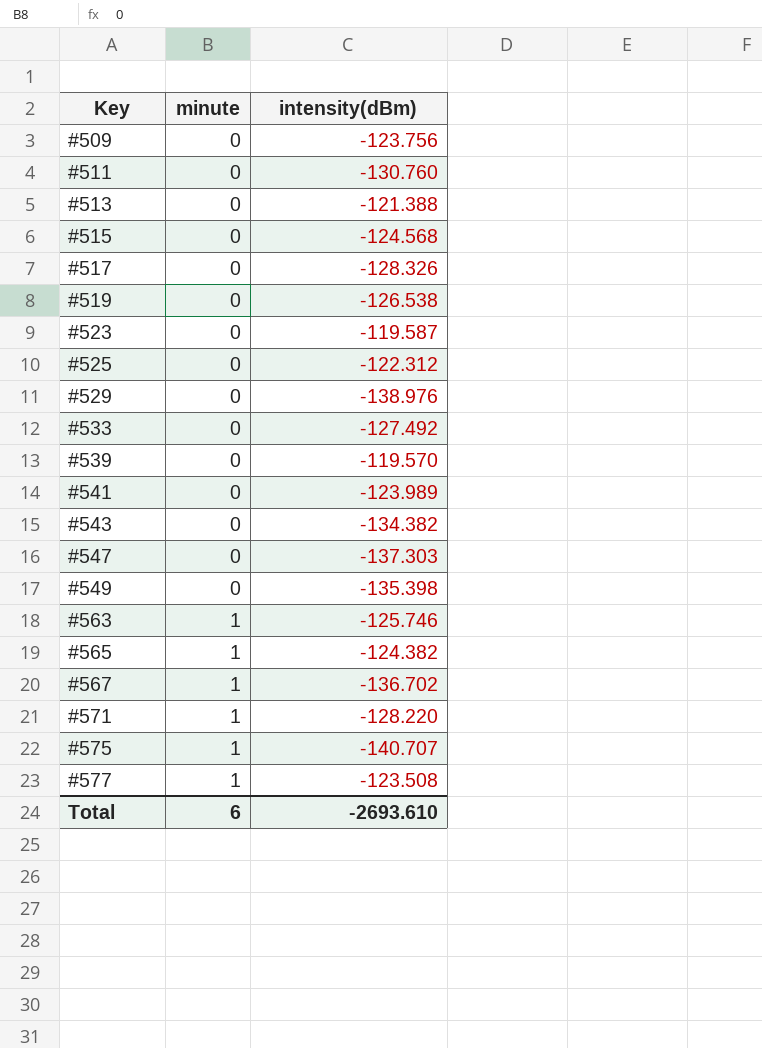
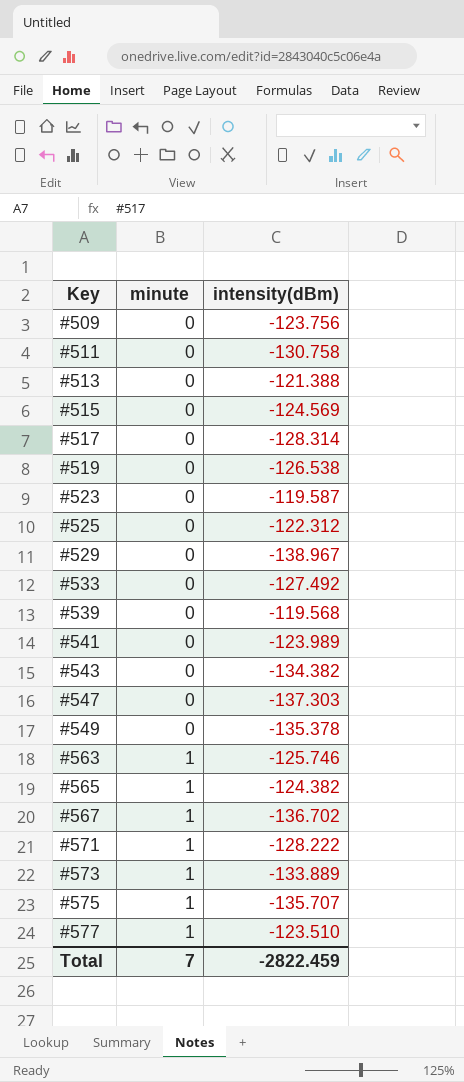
#511 | intensity(dBm): -130.760 -> -130.758
#515 | intensity(dBm): -124.568 -> -124.569
#517 | intensity(dBm): -128.326 -> -128.314
#529 | intensity(dBm): -138.976 -> -138.967
#539 | intensity(dBm): -119.570 -> -119.568
#549 | intensity(dBm): -135.398 -> -135.378
#571 | intensity(dBm): -128.220 -> -128.222
row #573: none -> 1 | -133.889
#575 | intensity(dBm): -140.707 -> -135.707
#577 | intensity(dBm): -123.508 -> -123.510
Total | minute: 6 -> 7
Total | intensity(dBm): -2693.610 -> -2822.459

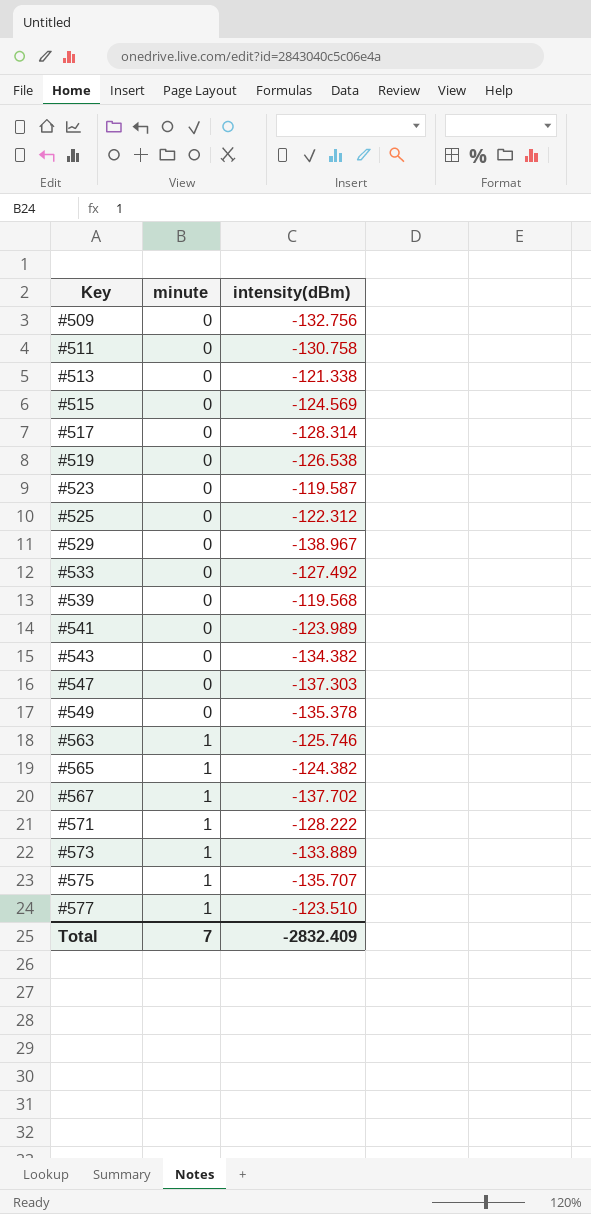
#509 | intensity(dBm): -123.756 -> -132.756
#513 | intensity(dBm): -121.388 -> -121.338
#567 | intensity(dBm): -136.702 -> -137.702
Total | intensity(dBm): -2822.459 -> -2832.409

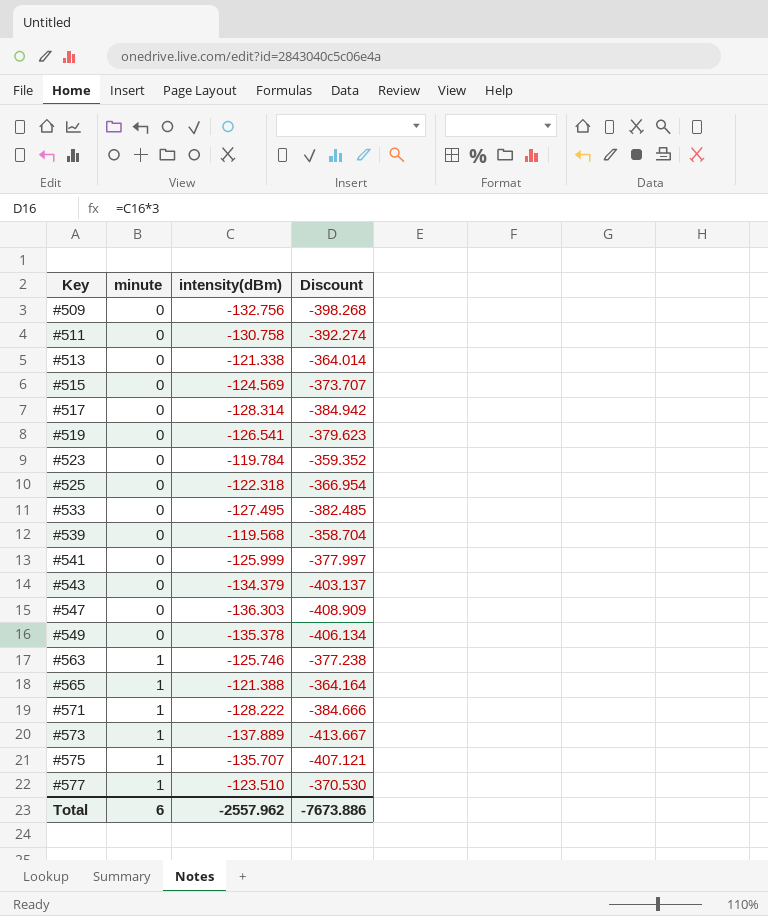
column Discount | formula: none -> [intensity(dBm)] * 3
row #529: 0 | -138.967 -> none
row #567: 1 | -137.702 -> none
#519 | intensity(dBm): -126.538 -> -126.541
#523 | intensity(dBm): -119.587 -> -119.784
#525 | intensity(dBm): -122.312 -> -122.318
#533 | intensity(dBm): -127.492 -> -127.495
#541 | intensity(dBm): -123.989 -> -125.999
#543 | intensity(dBm): -134.382 -> -134.379
#547 | intensity(dBm): -137.303 -> -136.303
#565 | intensity(dBm): -124.382 -> -121.388
#573 | intensity(dBm): -133.889 -> -137.889
Total | minute: 7 -> 6
Total | intensity(dBm): -2832.409 -> -2557.962

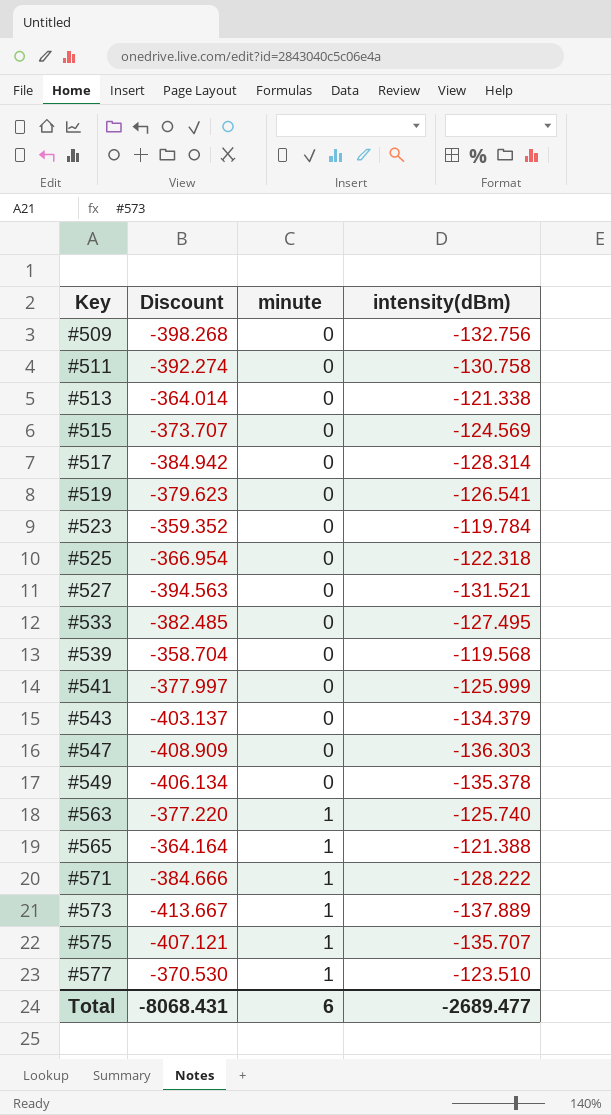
column Discount | position: 4 -> 2
row #527: none -> -394.563 | 0 | -131.521
#563 | Discount: -377.238 -> -377.220
#563 | intensity(dBm): -125.746 -> -125.740
Total | Discount: -7673.886 -> -8068.431
Total | intensity(dBm): -2557.962 -> -2689.477

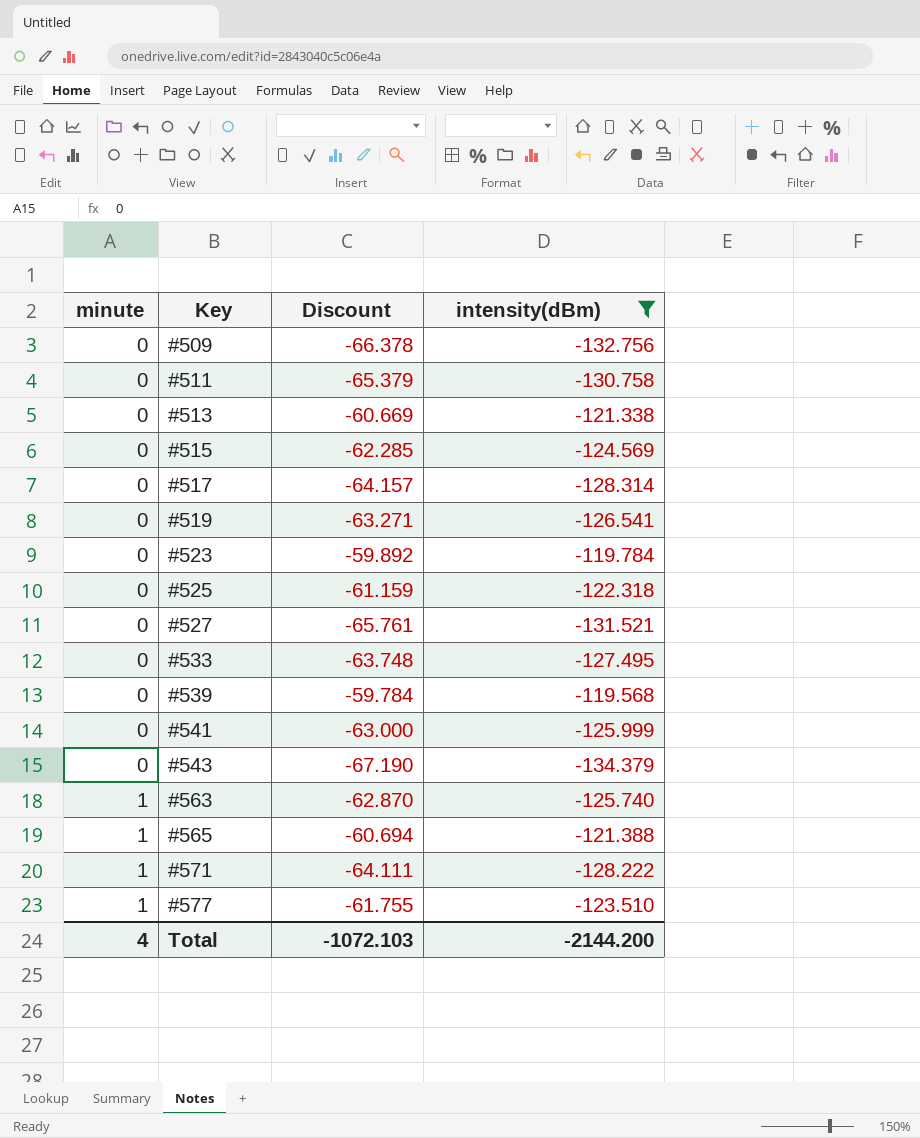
filter: none -> intensity(dBm) >= -134.379
column minute | position: 3 -> 1
column Discount | formula: [intensity(dBm)] * 3 -> [intensity(dBm)] * 0.5
Total | minute: 6 -> 4
Total | Discount: -8068.431 -> -1072.103
Total | intensity(dBm): -2689.477 -> -2144.200

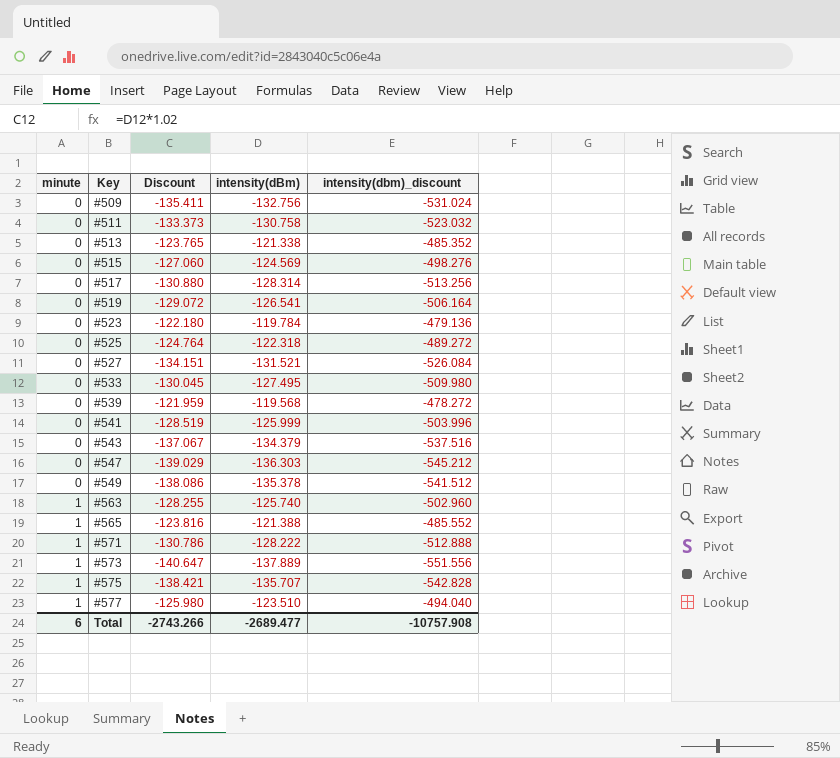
filter: intensity(dBm) >= -134.379 -> none
column Discount | formula: [intensity(dBm)] * 0.5 -> [intensity(dBm)] * 1.02
column intensity(dbm)_discount | formula: none -> [intensity(dBm)] * 4
Total | minute: 4 -> 6
Total | Discount: -1072.103 -> -2743.266
Total | intensity(dBm): -2144.200 -> -2689.477

